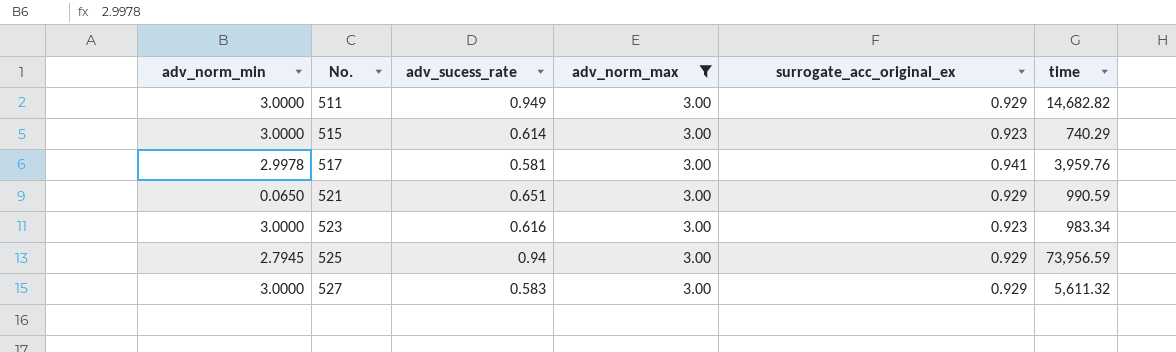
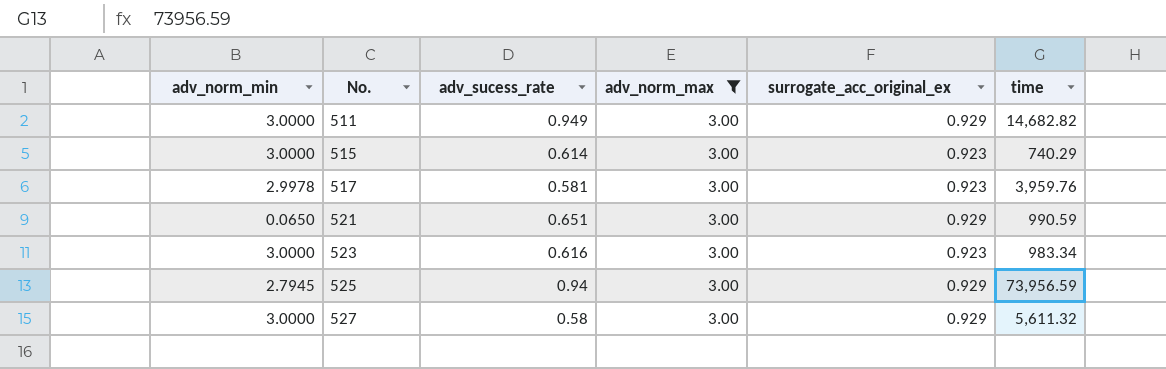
517 | surrogate_acc_original_ex: 0.941 -> 0.923
527 | adv_sucess_rate: 0.583 -> 0.58

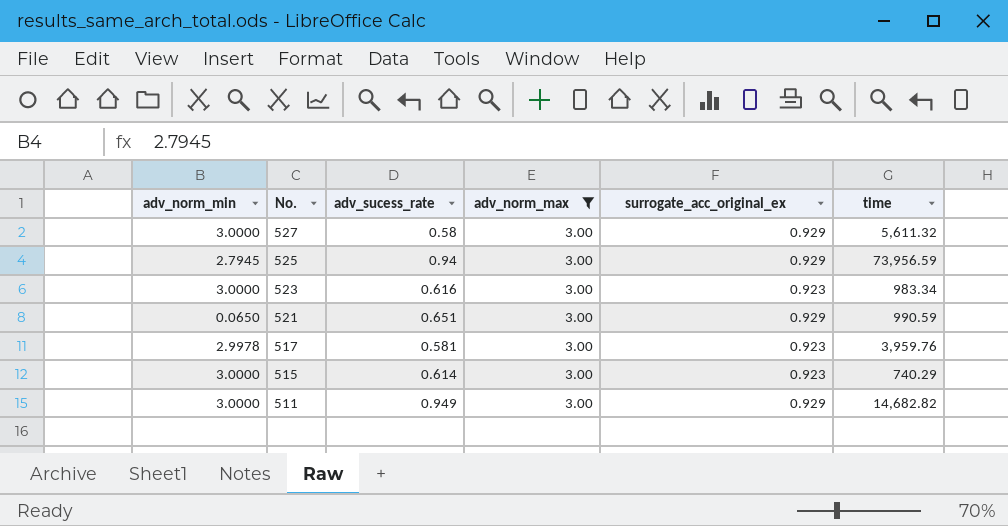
row order: No. ascending -> No. descending

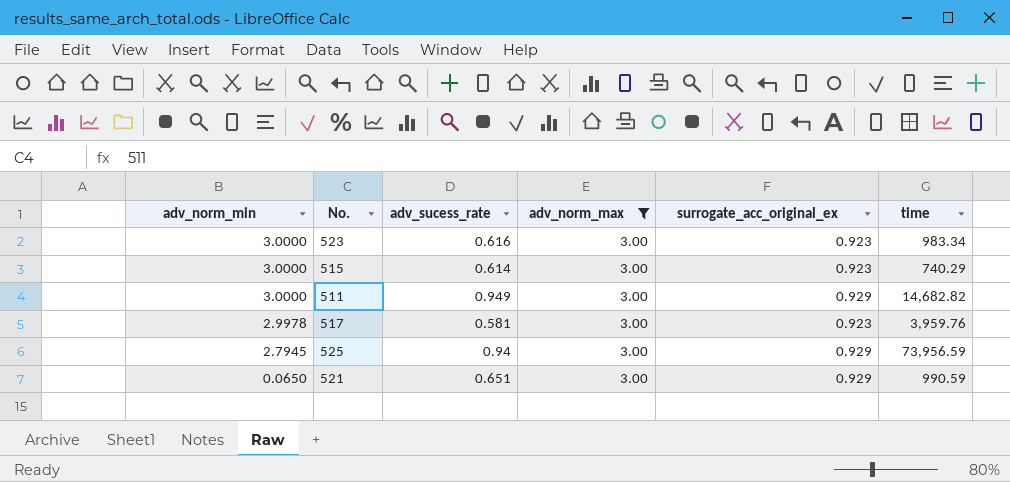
row order: No. descending -> adv_norm_min descending
row 527: 3.0000 | 0.58 | 3.00 | 0.929 | 5,611.32 -> none

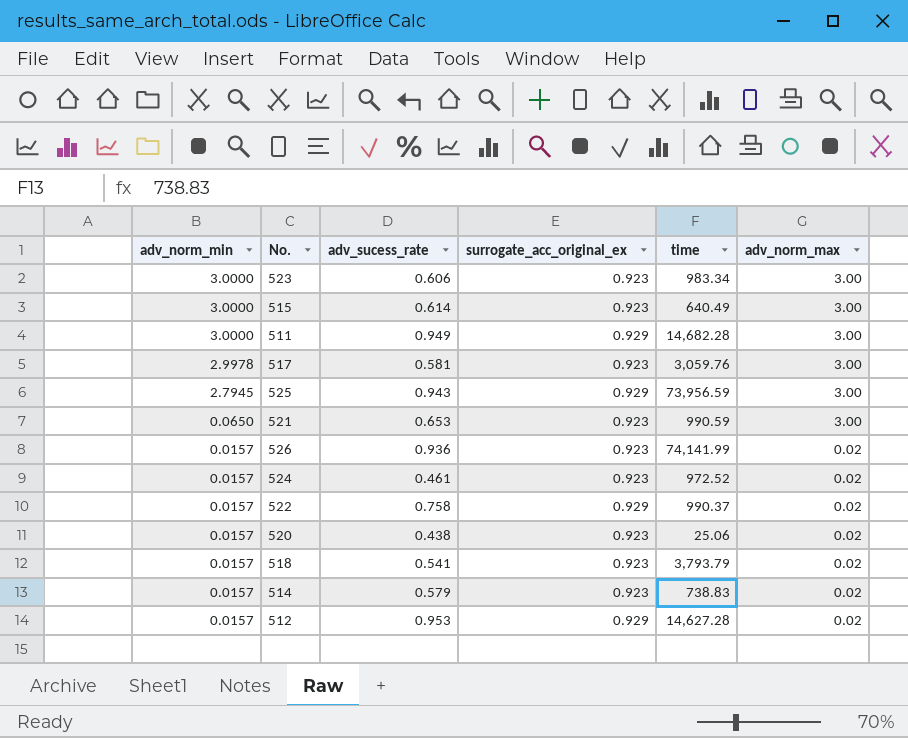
filter: adv_norm_max = 3.00 -> none
column adv_norm_max | position: 4 -> 6
523 | adv_sucess_rate: 0.616 -> 0.606
515 | time: 740.29 -> 640.49
511 | time: 14,682.82 -> 14,682.28
517 | time: 3,959.76 -> 3,059.76
525 | adv_sucess_rate: 0.94 -> 0.943
521 | adv_sucess_rate: 0.651 -> 0.653
521 | surrogate_acc_original_ex: 0.929 -> 0.923

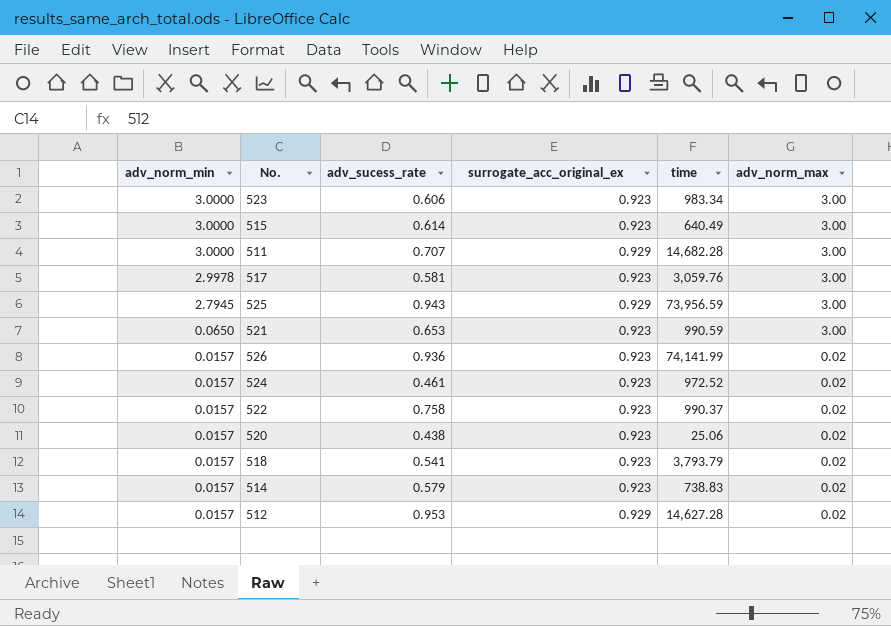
511 | adv_sucess_rate: 0.949 -> 0.707
522 | surrogate_acc_original_ex: 0.929 -> 0.923

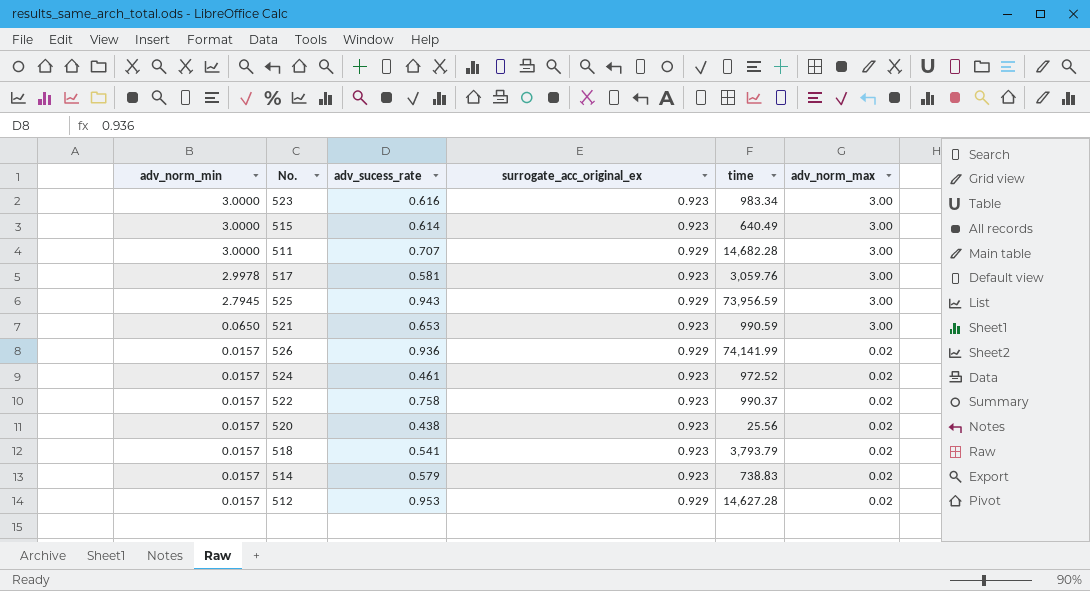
523 | adv_sucess_rate: 0.606 -> 0.616
526 | surrogate_acc_original_ex: 0.923 -> 0.929
520 | time: 25.06 -> 25.56

